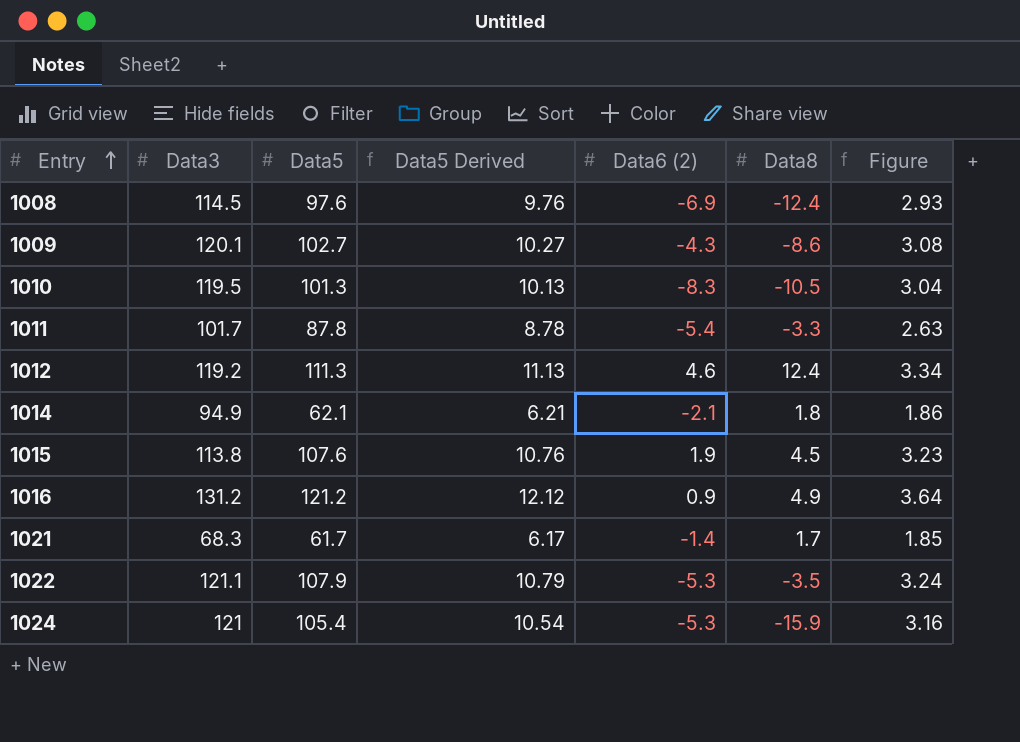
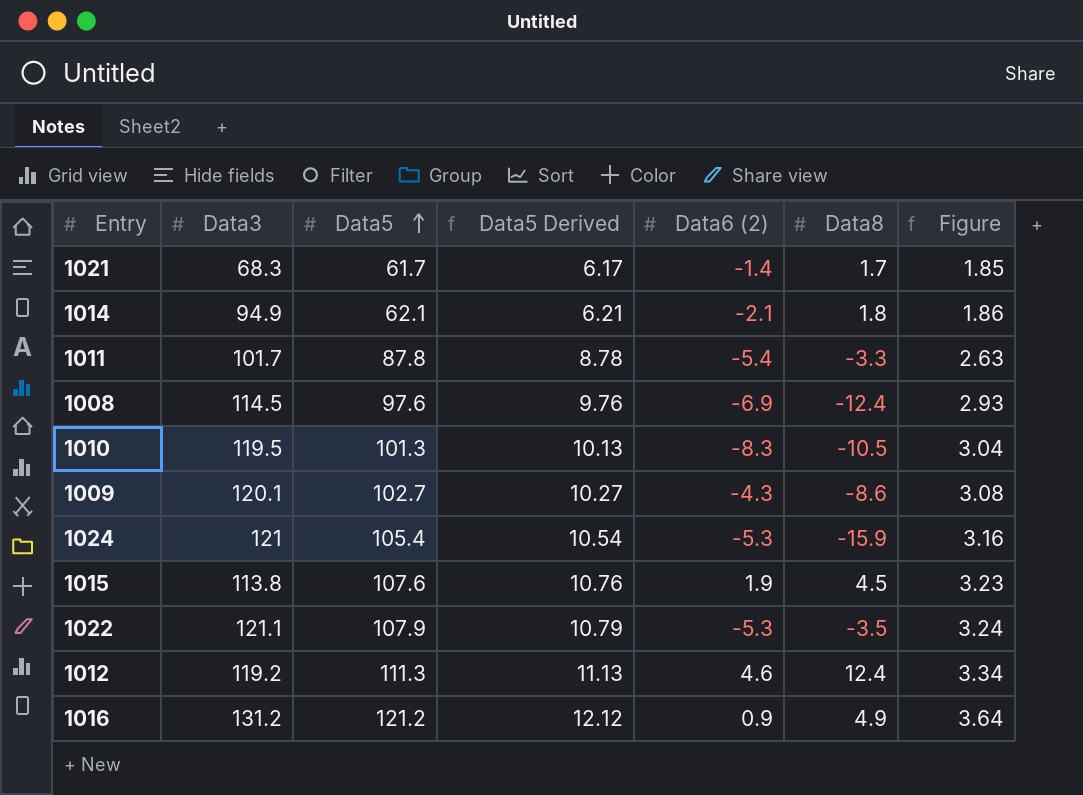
row order: Entry ascending -> Data5 ascending

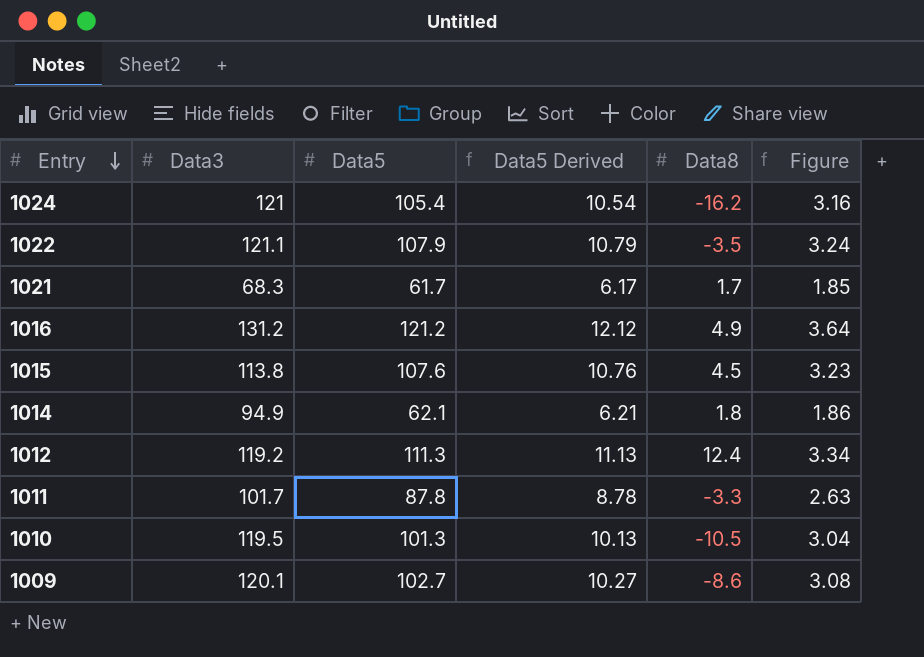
row order: Data5 ascending -> Entry descending
column Data6 (2) | position: 5 -> none
row 1008: 114.5 | 97.6 | 9.76 | -6.9 | -12.4 | 2.93 -> none
1024 | Data8: -15.9 -> -16.2

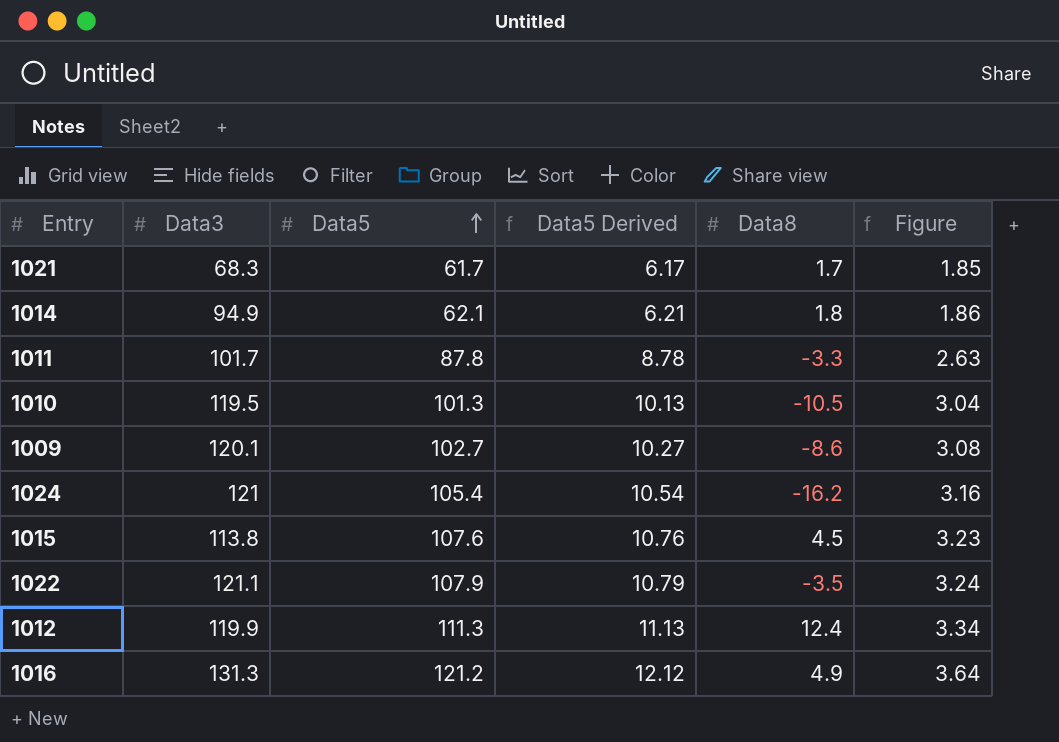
row order: Entry descending -> Data5 ascending
1012 | Data3: 119.2 -> 119.9
1016 | Data3: 131.2 -> 131.3

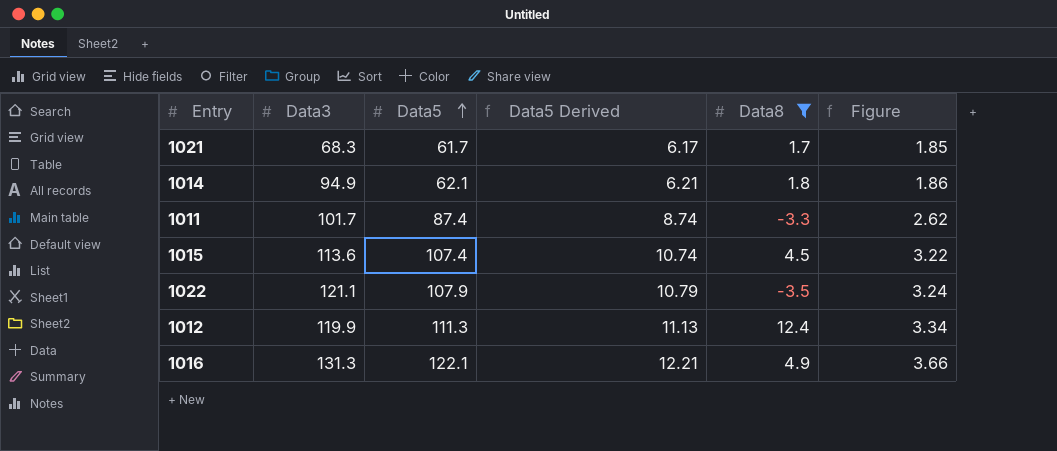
filter: none -> Data8 >= -3.5
1011 | Data5: 87.8 -> 87.4
1011 | Data5 Derived: 8.78 -> 8.74
1011 | Figure: 2.63 -> 2.62
1015 | Data3: 113.8 -> 113.6
1015 | Data5: 107.6 -> 107.4
1015 | Data5 Derived: 10.76 -> 10.74
1015 | Figure: 3.23 -> 3.22
1016 | Data5: 121.2 -> 122.1
1016 | Data5 Derived: 12.12 -> 12.21
1016 | Figure: 3.64 -> 3.66

